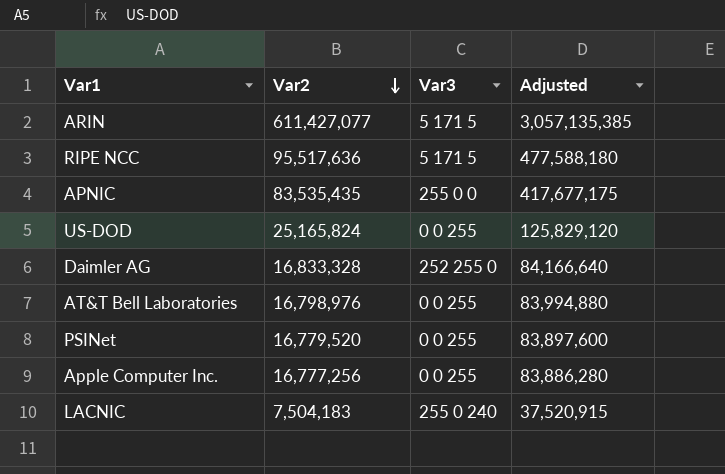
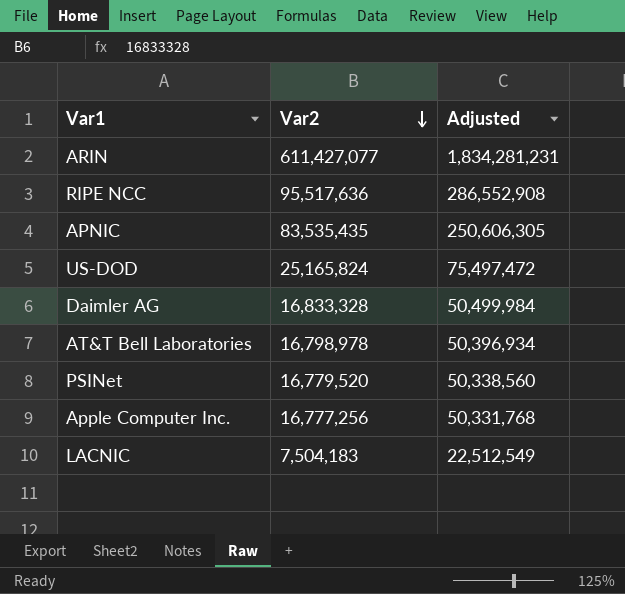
column Var3 | position: 3 -> none
column Adjusted | formula: [Var2] * 5 -> [Var2] * 3
AT&T Bell Laboratories | Var2: 16,798,976 -> 16,798,978

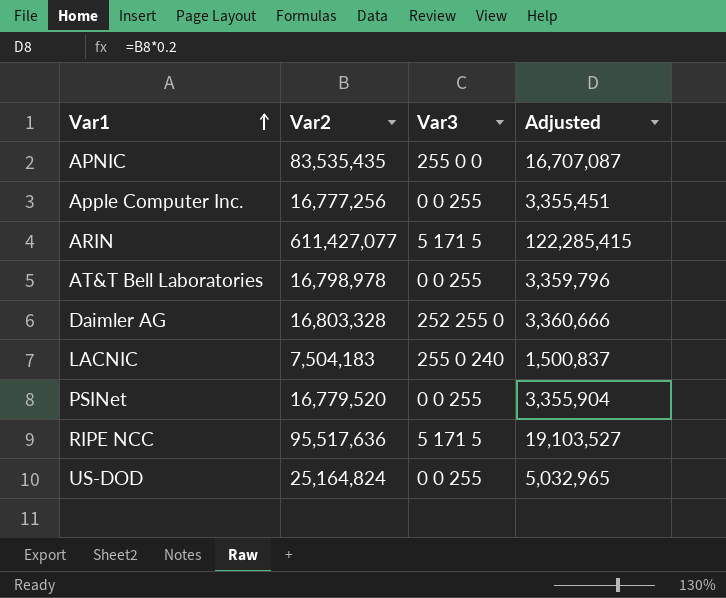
row order: Var2 descending -> Var1 ascending
column Var3 | position: none -> 3
column Adjusted | formula: [Var2] * 3 -> [Var2] * 0.2
Daimler AG | Var2: 16,833,328 -> 16,803,328
US-DOD | Var2: 25,165,824 -> 25,164,824

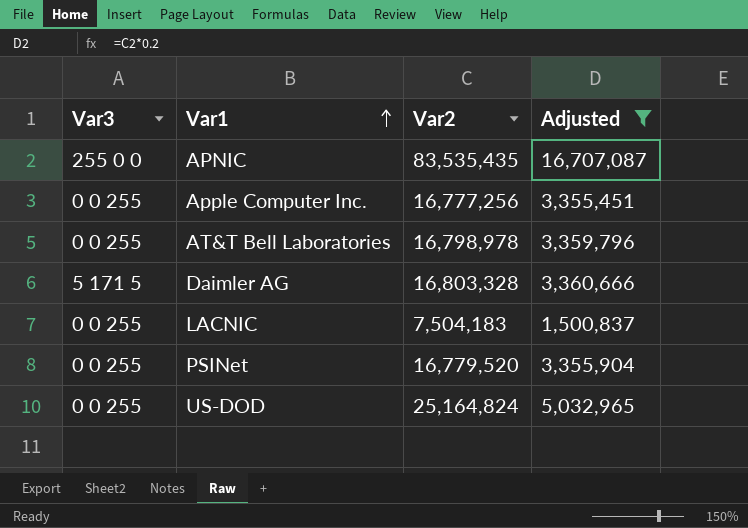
filter: none -> Adjusted <= 16,707,087
column Var3 | position: 3 -> 1
Daimler AG | Var3: 252 255 0 -> 5 171 5
LACNIC | Var3: 255 0 240 -> 0 0 255

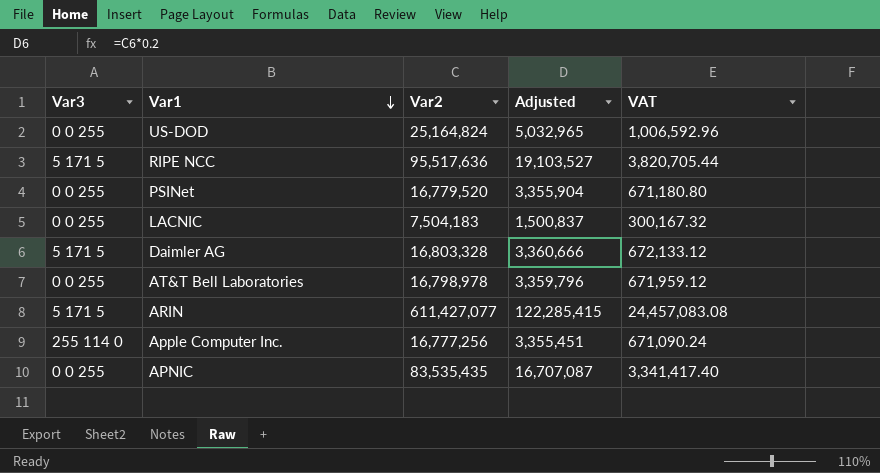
filter: Adjusted <= 16,707,087 -> none
row order: Var1 ascending -> Var1 descending
column VAT | formula: none -> [Var2] * 0.04
Apple Computer Inc. | Var3: 0 0 255 -> 255 114 0
APNIC | Var3: 255 0 0 -> 0 0 255

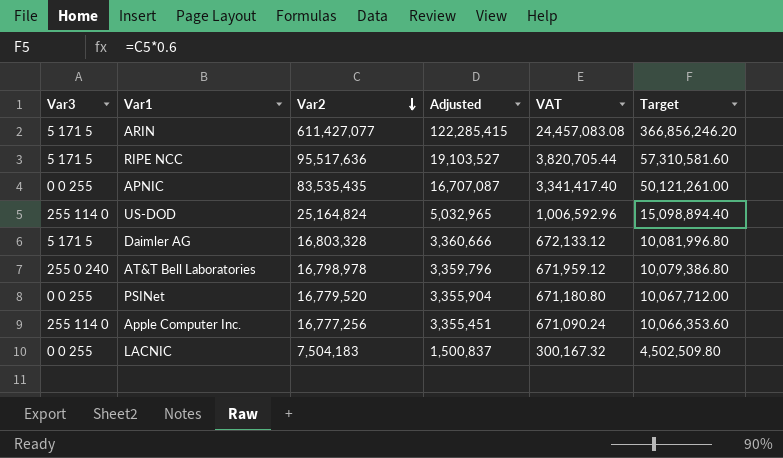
row order: Var1 descending -> Var2 descending
column Target | formula: none -> [Var2] * 0.6
US-DOD | Var3: 0 0 255 -> 255 114 0
AT&T Bell Laboratories | Var3: 0 0 255 -> 255 0 240

